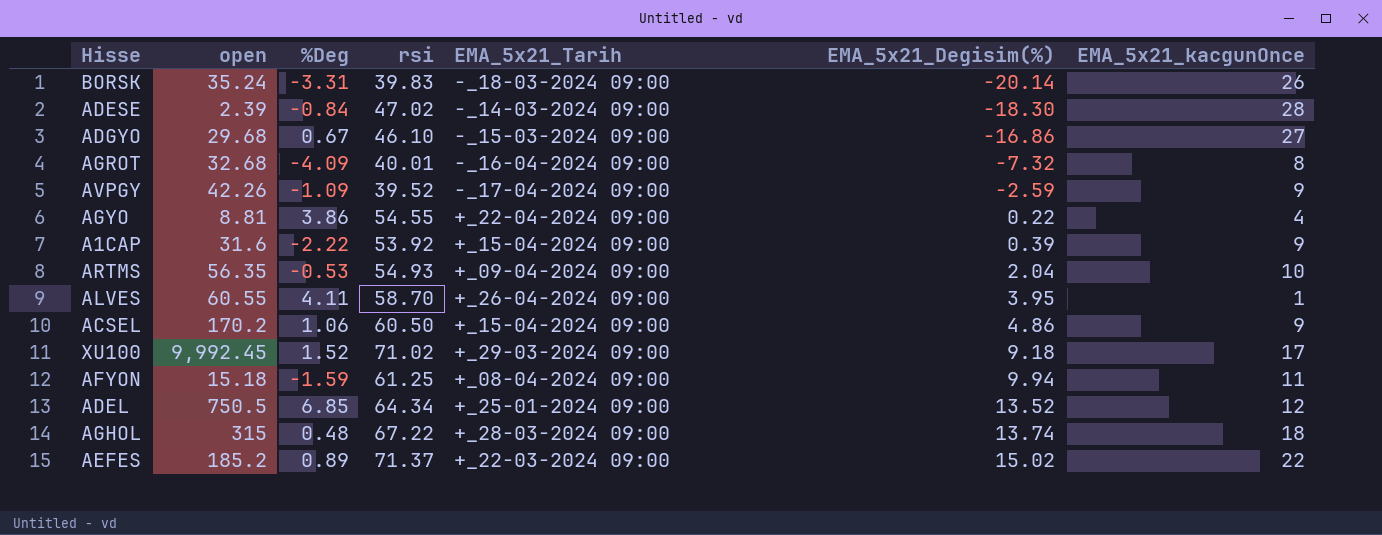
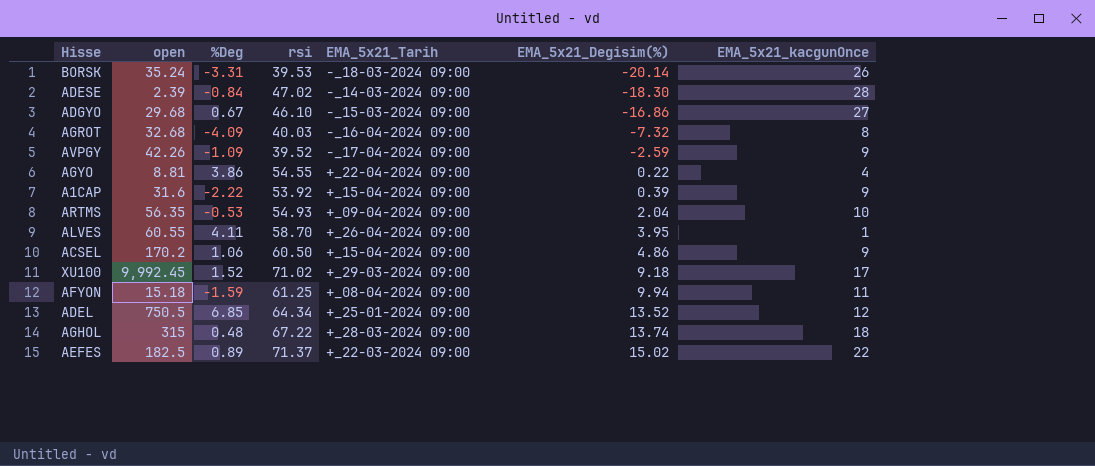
BORSK | rsi: 39.83 -> 39.53
AGROT | rsi: 40.01 -> 40.03
AEFES | open: 185.2 -> 182.5

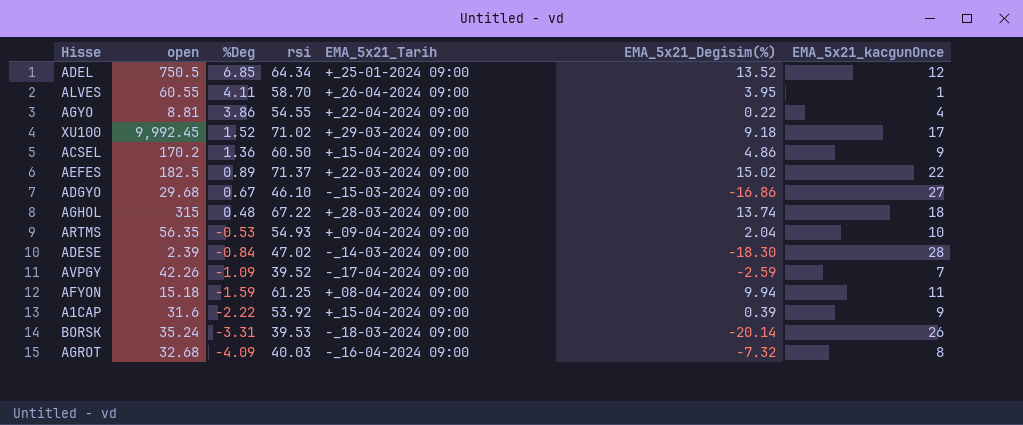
row order: EMA_5x21_Degisim(%) ascending -> %Deg descending
ACSEL | %Deg: 1.06 -> 1.36
AVPGY | EMA_5x21_kacgunOnce: 9 -> 7

